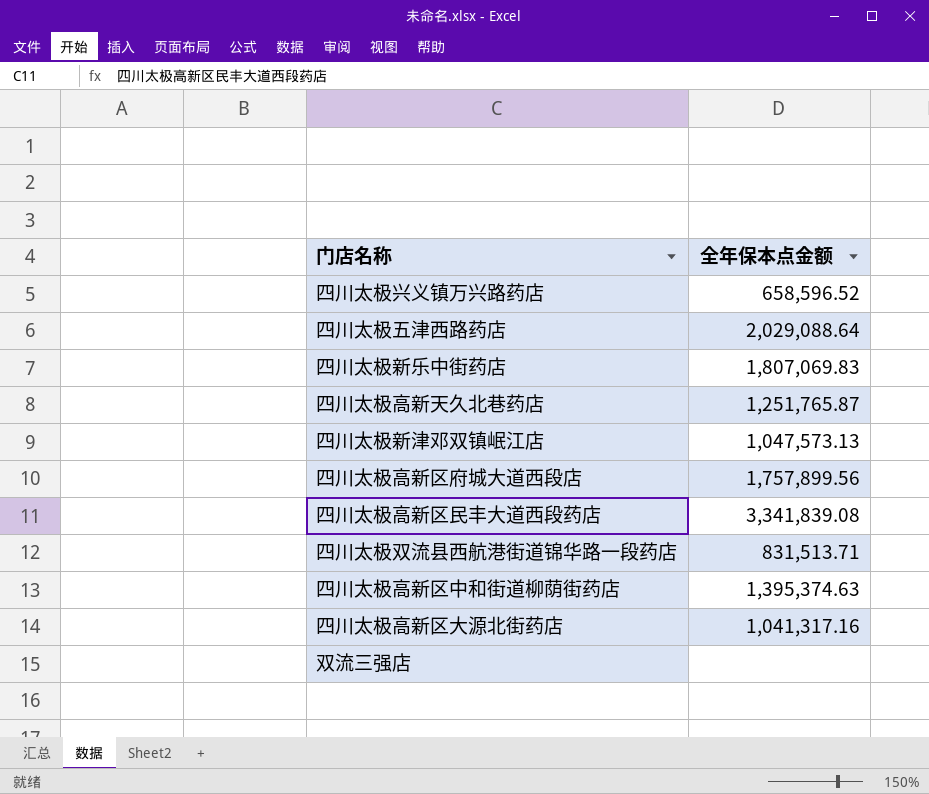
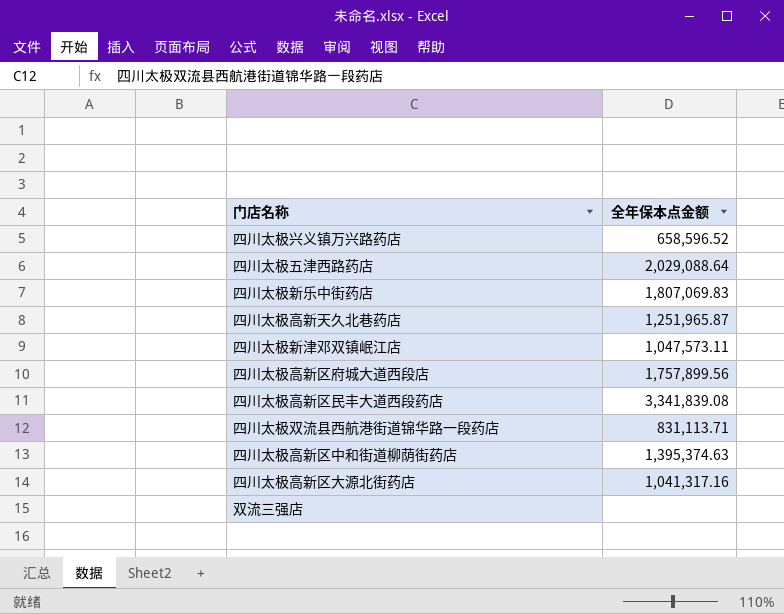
四川太极高新天久北巷药店 | 全年保本点金额: 1,251,765.87 -> 1,251,965.87
四川太极新津邓双镇岷江店 | 全年保本点金额: 1,047,573.13 -> 1,047,573.11
四川太极双流县西航港街道锦华路一段药店 | 全年保本点金额: 831,513.71 -> 831,113.71

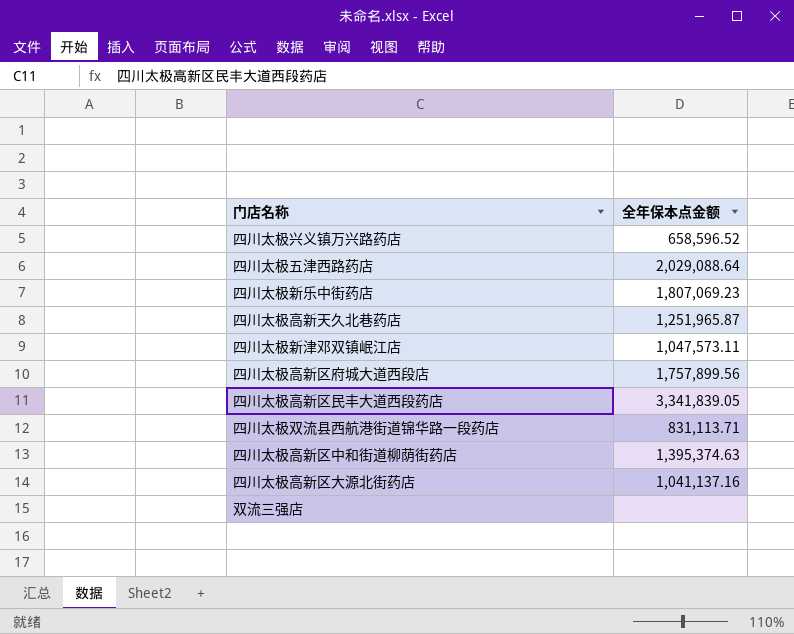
四川太极新乐中街药店 | 全年保本点金额: 1,807,069.83 -> 1,807,069.23
四川太极高新区民丰大道西段药店 | 全年保本点金额: 3,341,839.08 -> 3,341,839.05
四川太极高新区大源北街药店 | 全年保本点金额: 1,041,317.16 -> 1,041,137.16

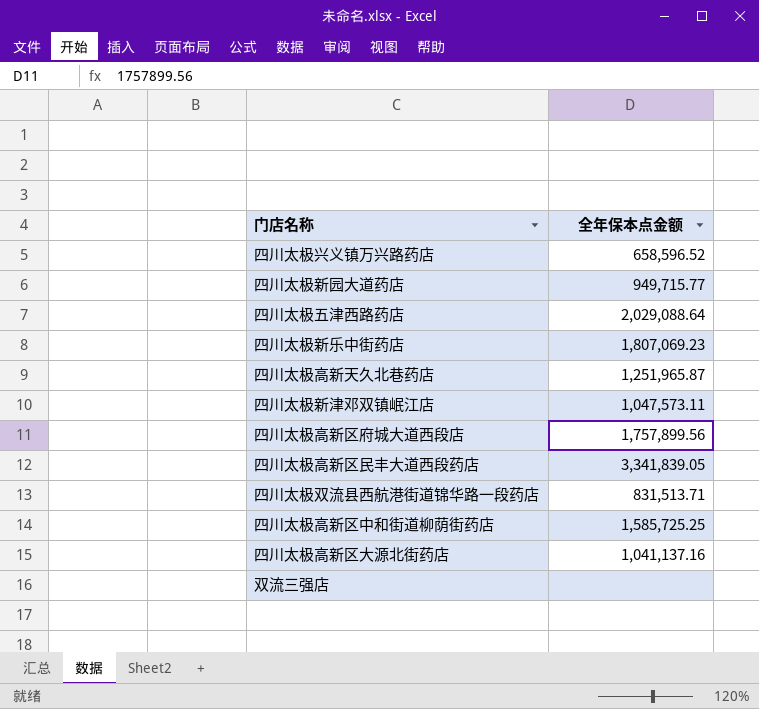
row 四川太极新园大道药店: none -> 949,715.77
四川太极双流县西航港街道锦华路一段药店 | 全年保本点金额: 831,113.71 -> 831,513.71
四川太极高新区中和街道柳荫街药店 | 全年保本点金额: 1,395,374.63 -> 1,585,725.25

